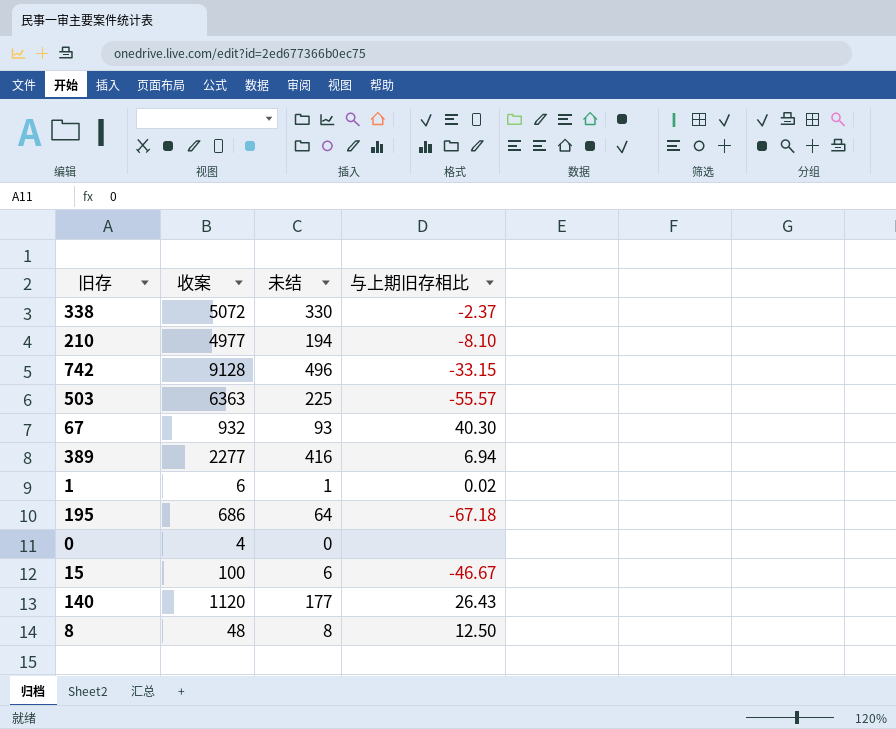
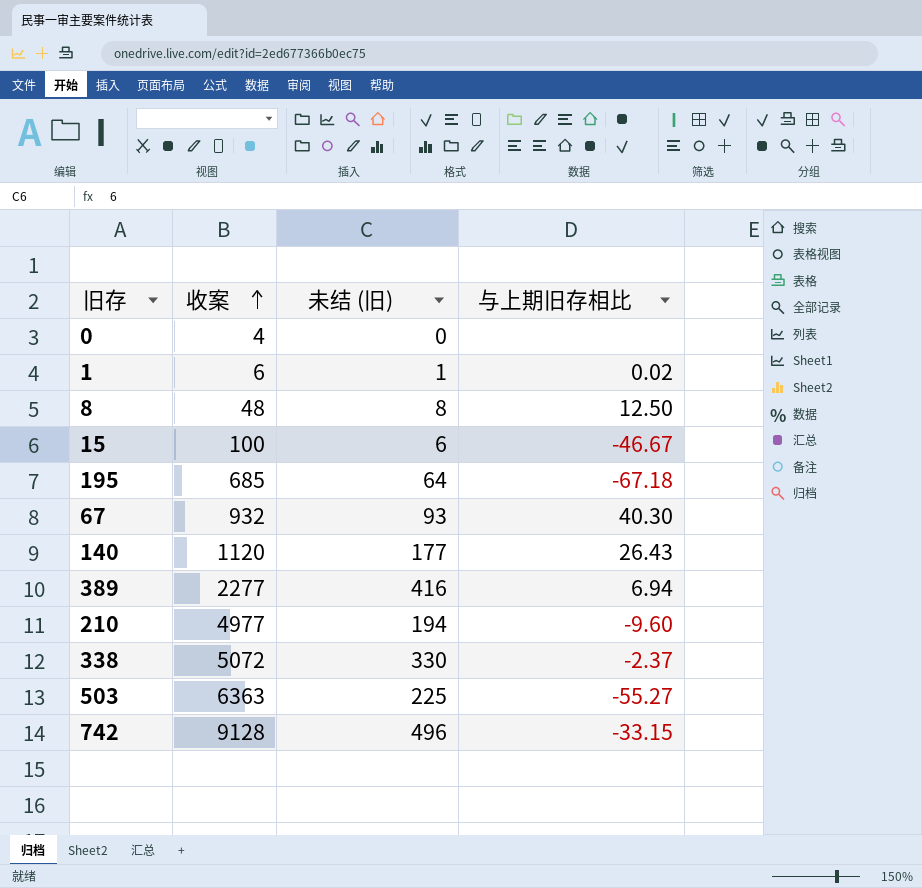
row order: none -> 收案 ascending
column name: 未结 -> 未结 (旧)
195 | 收案: 686 -> 685
210 | 与上期旧存相比: -8.10 -> -9.60
503 | 与上期旧存相比: -55.57 -> -55.27

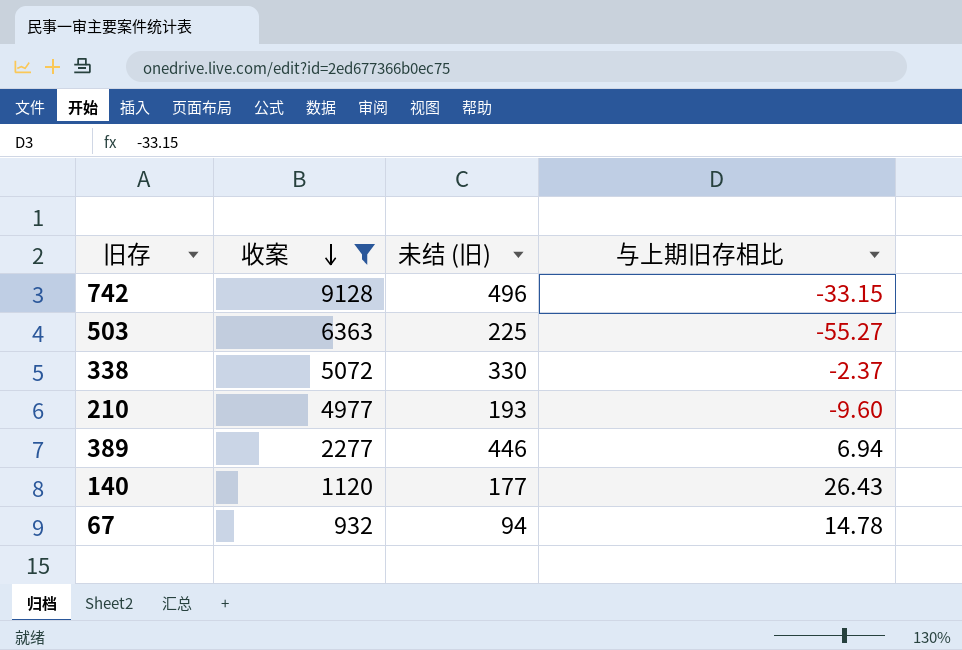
filter: none -> 收案 >= 932
row order: 收案 ascending -> 收案 descending
210 | 未结 (旧): 194 -> 193
389 | 未结 (旧): 416 -> 446
67 | 未结 (旧): 93 -> 94
67 | 与上期旧存相比: 40.30 -> 14.78

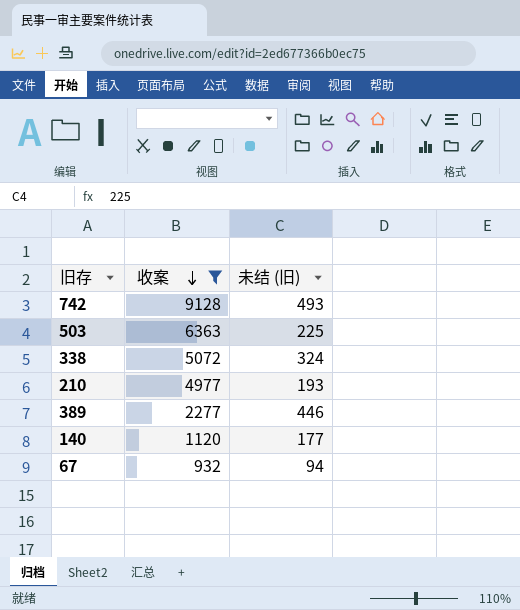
column 与上期旧存相比 | position: 4 -> none
742 | 未结 (旧): 496 -> 493
338 | 未结 (旧): 330 -> 324

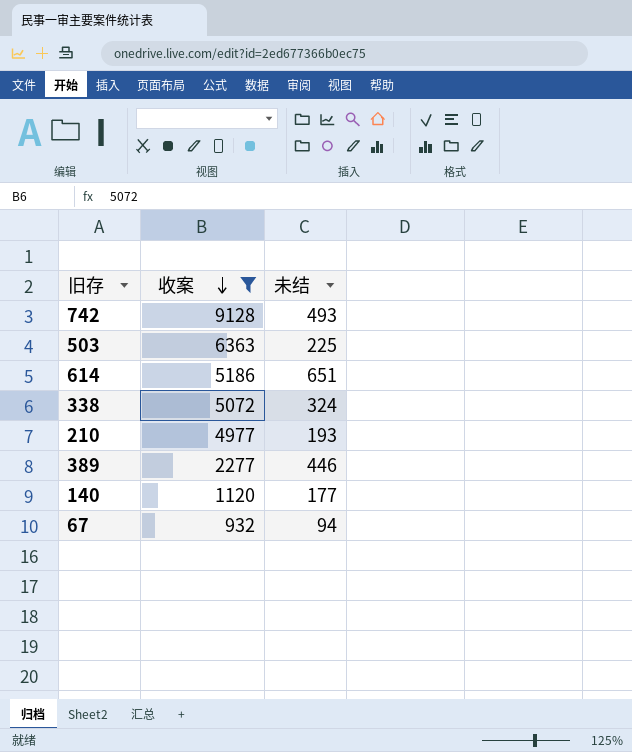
column name: 未结 (旧) -> 未结
row 614: none -> 5186 | 651

